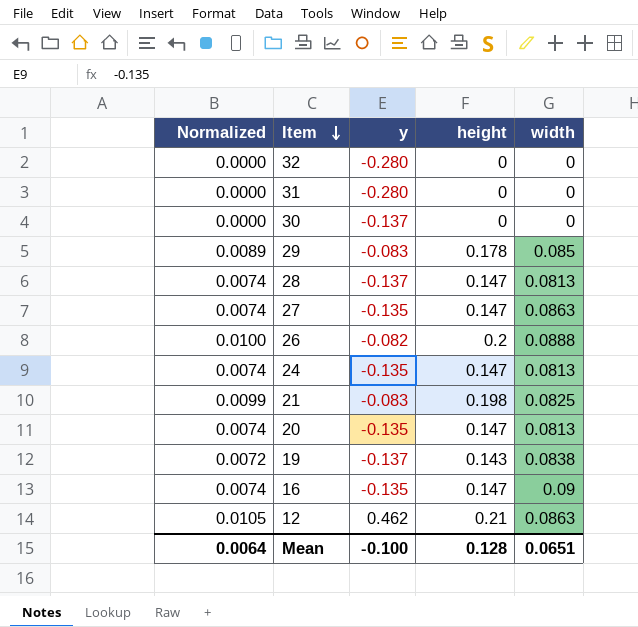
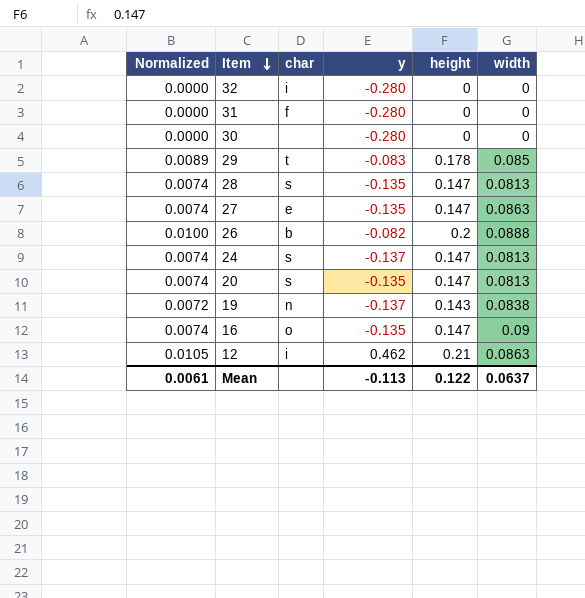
column char | position: none -> 3
row 21: 0.0099 | -0.083 | 0.198 | 0.0825 -> none
30 | y: -0.137 -> -0.280
28 | y: -0.137 -> -0.135
24 | y: -0.135 -> -0.137
Mean | Normalized: 0.0064 -> 0.0061
Mean | y: -0.100 -> -0.113
Mean | height: 0.128 -> 0.122
Mean | width: 0.0651 -> 0.0637

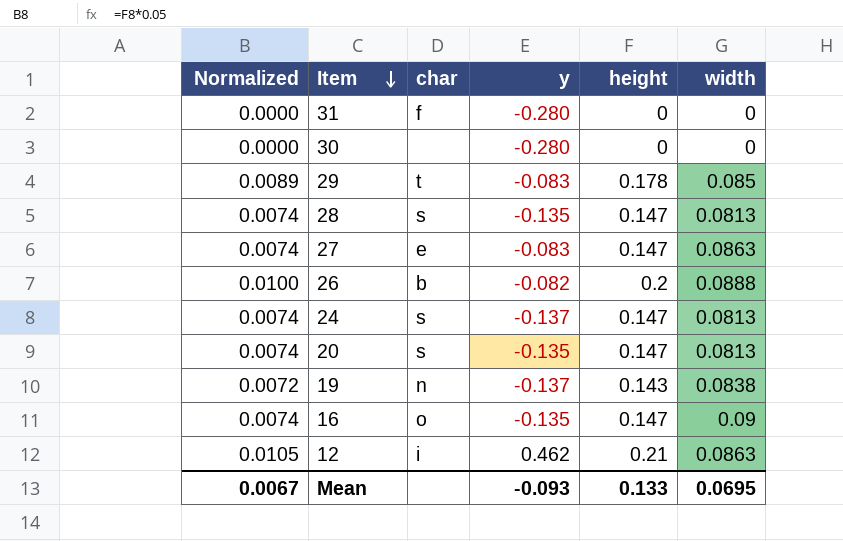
row 32: 0.0000 | i | -0.280 | 0 | 0 -> none
27 | y: -0.135 -> -0.083
Mean | Normalized: 0.0061 -> 0.0067
Mean | y: -0.113 -> -0.093
Mean | height: 0.122 -> 0.133
Mean | width: 0.0637 -> 0.0695

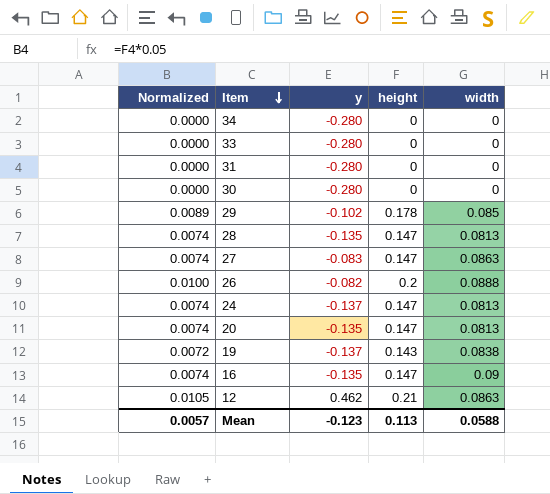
column char | position: 3 -> none
row 34: none -> 0.0000 | -0.280 | 0 | 0
row 33: none -> 0.0000 | -0.280 | 0 | 0
29 | y: -0.083 -> -0.102
Mean | Normalized: 0.0067 -> 0.0057
Mean | y: -0.093 -> -0.123
Mean | height: 0.133 -> 0.113
Mean | width: 0.0695 -> 0.0588

